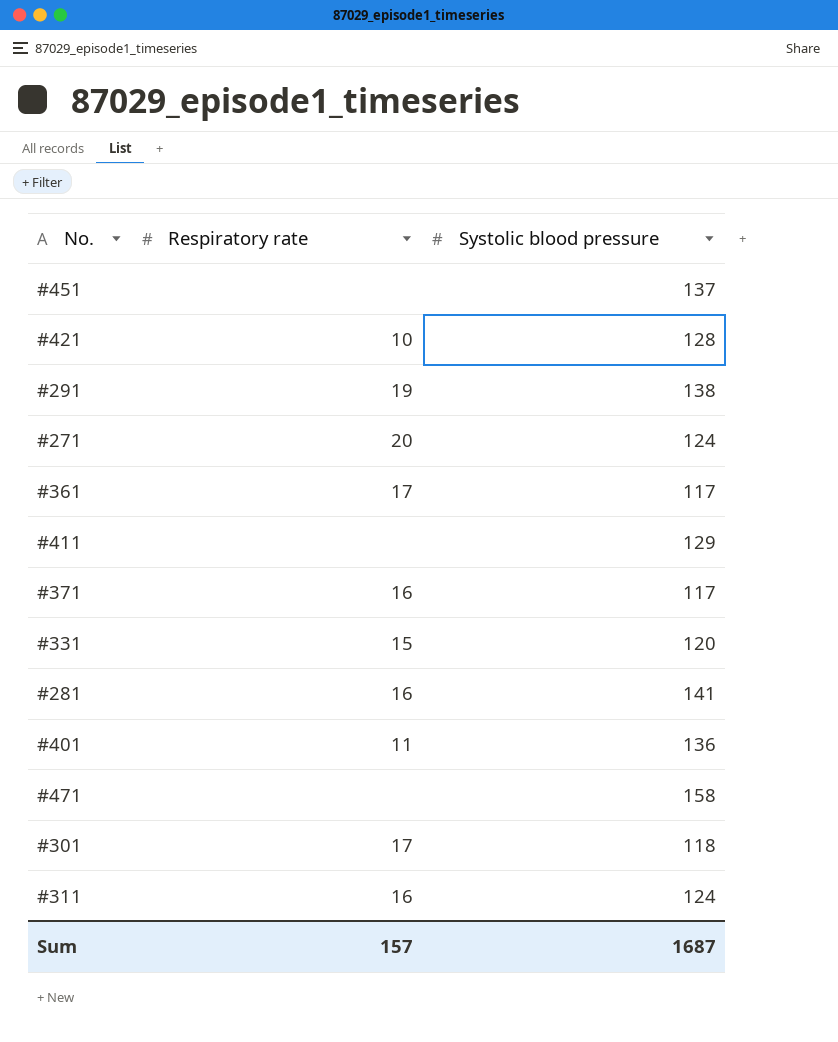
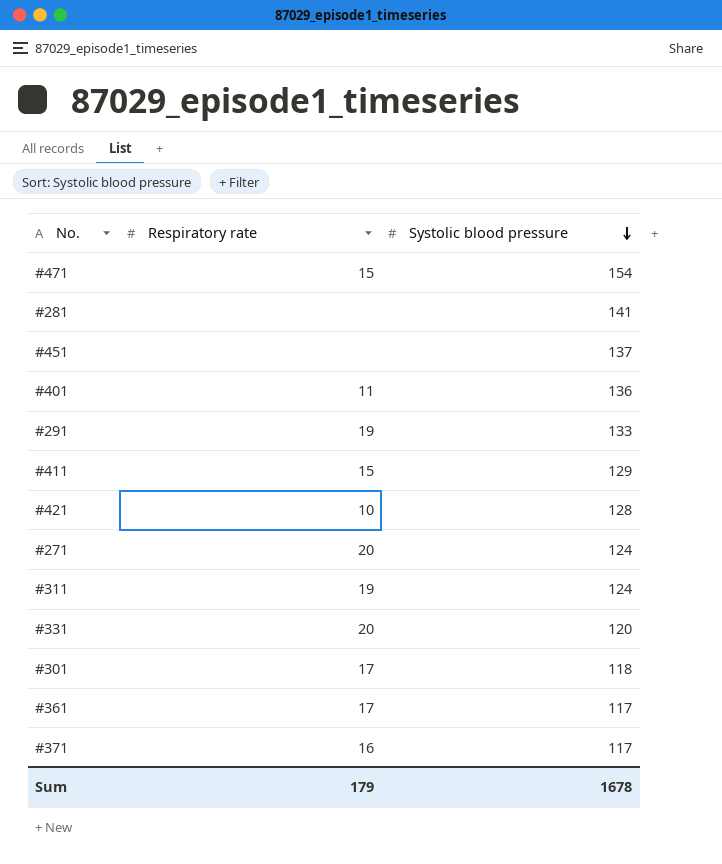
row order: none -> Systolic blood pressure descending
#471 | Respiratory rate: none -> 15
#471 | Systolic blood pressure: 158 -> 154
#281 | Respiratory rate: 16 -> none
#291 | Systolic blood pressure: 138 -> 133
#411 | Respiratory rate: none -> 15
#311 | Respiratory rate: 16 -> 19
#331 | Respiratory rate: 15 -> 20
Sum | Respiratory rate: 157 -> 179
Sum | Systolic blood pressure: 1687 -> 1678

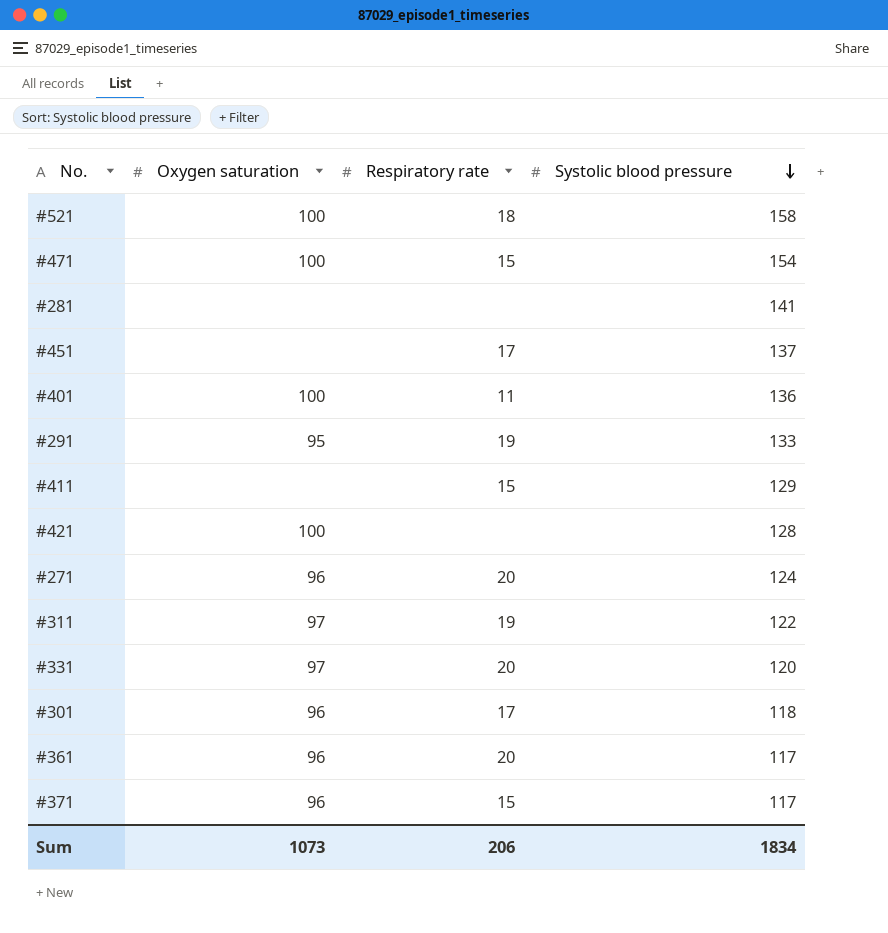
column Oxygen saturation | position: none -> 2
row #521: none -> 100 | 18 | 158
#451 | Respiratory rate: none -> 17
#421 | Respiratory rate: 10 -> none
#311 | Systolic blood pressure: 124 -> 122
#361 | Respiratory rate: 17 -> 20
#371 | Respiratory rate: 16 -> 15
Sum | Respiratory rate: 179 -> 206
Sum | Systolic blood pressure: 1678 -> 1834

